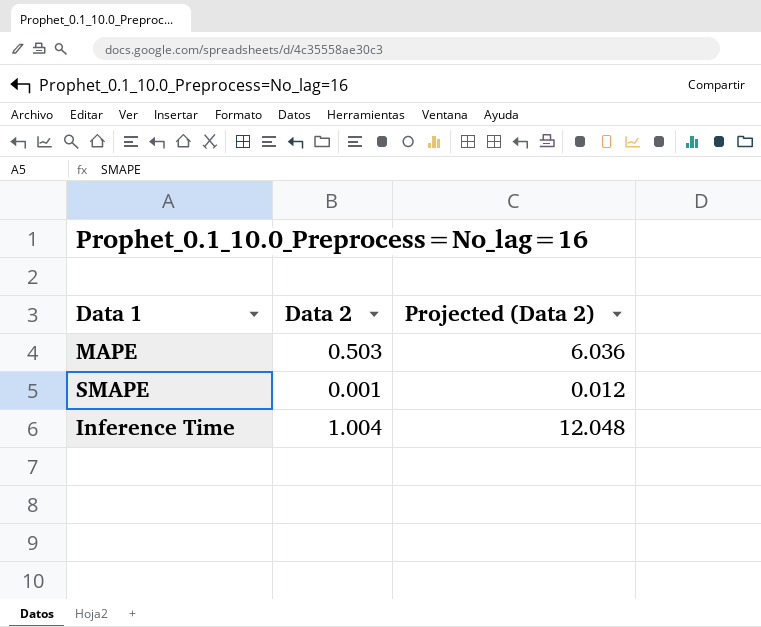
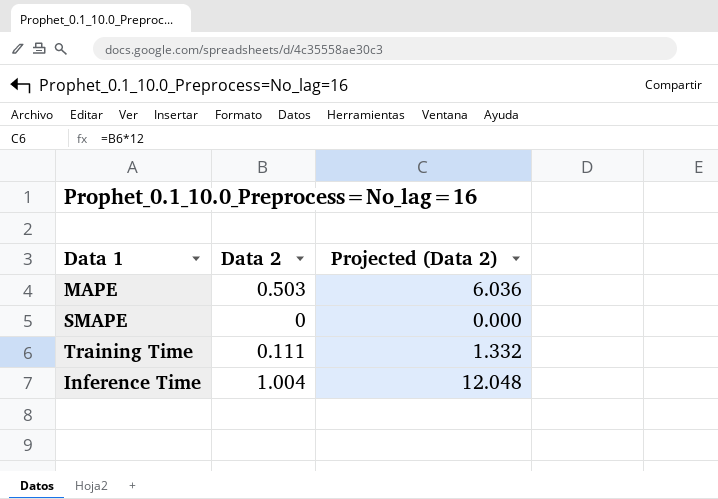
SMAPE | Data 2: 0.001 -> 0
SMAPE | Projected (Data 2): 0.012 -> 0.000
row Training Time: none -> 0.111 | 1.332

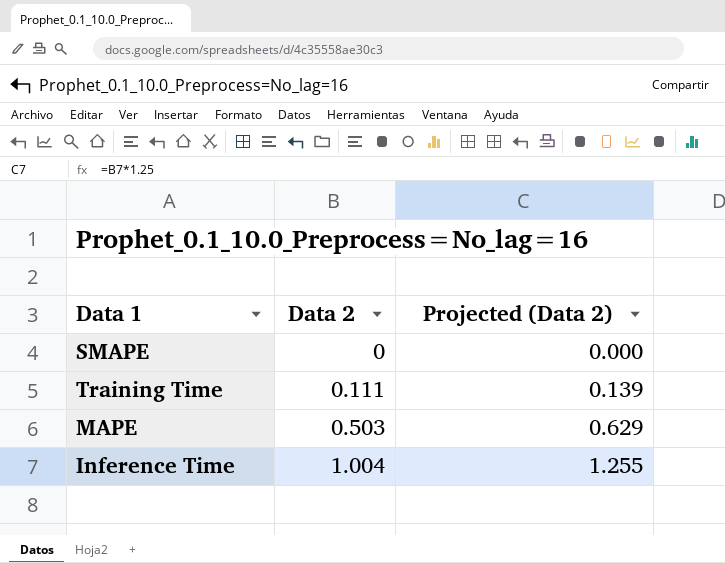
row order: none -> Data 2 ascending
column Projected (Data 2) | formula: [Data 2] * 12 -> [Data 2] * 1.25

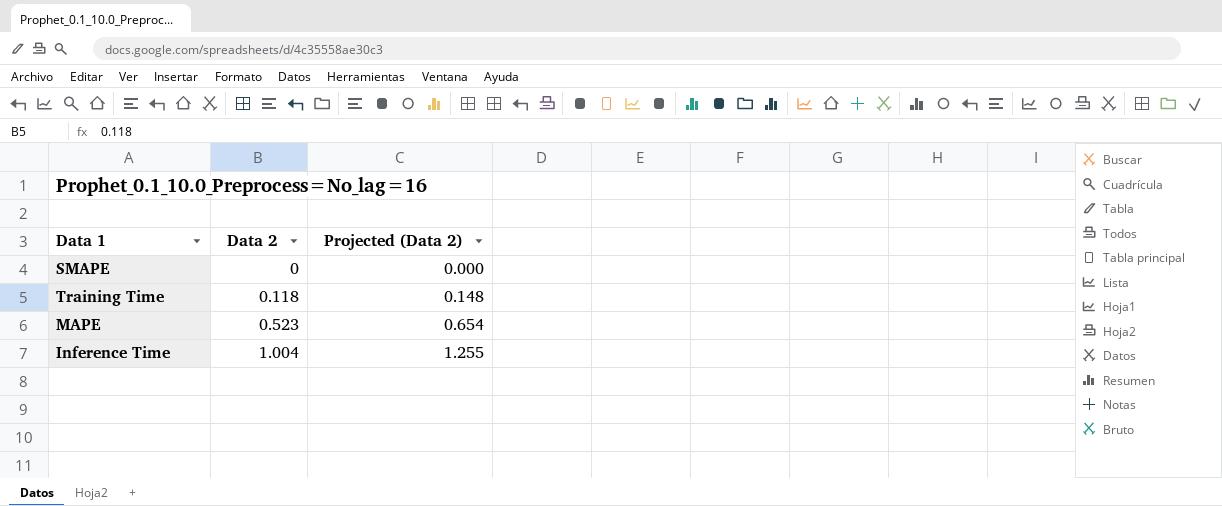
Training Time | Data 2: 0.111 -> 0.118
Training Time | Projected (Data 2): 0.139 -> 0.148
MAPE | Data 2: 0.503 -> 0.523
MAPE | Projected (Data 2): 0.629 -> 0.654

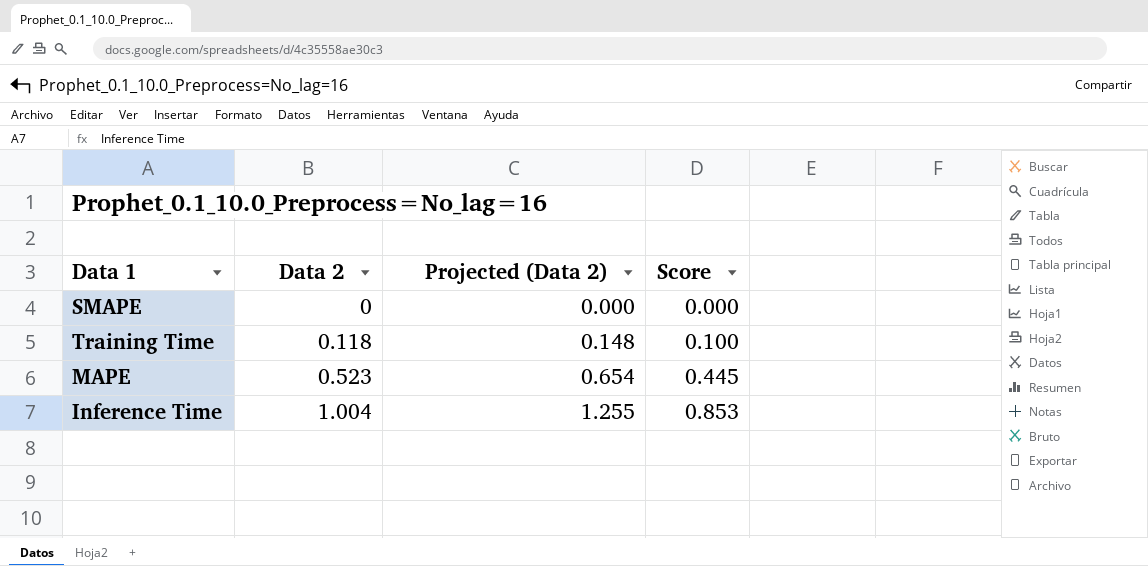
column Score | formula: none -> [Data 2] * 0.85

